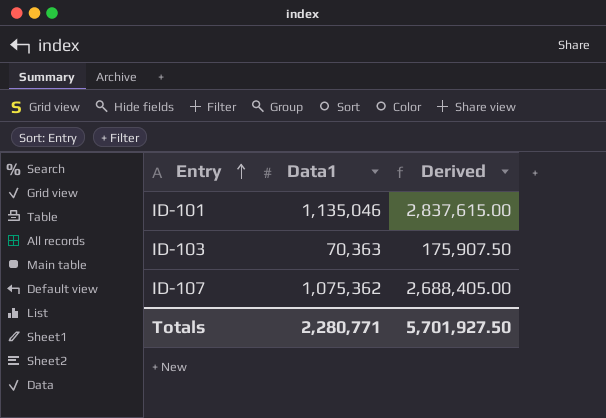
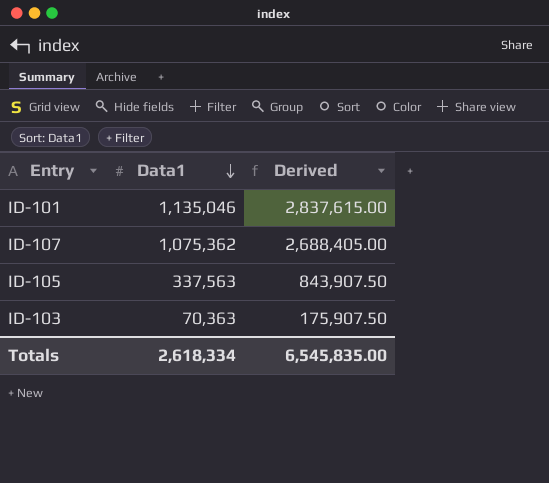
row order: Entry ascending -> Data1 descending
row ID-105: none -> 337,563 | 843,907.50
Totals | Data1: 2,280,771 -> 2,618,334
Totals | Derived: 5,701,927.50 -> 6,545,835.00

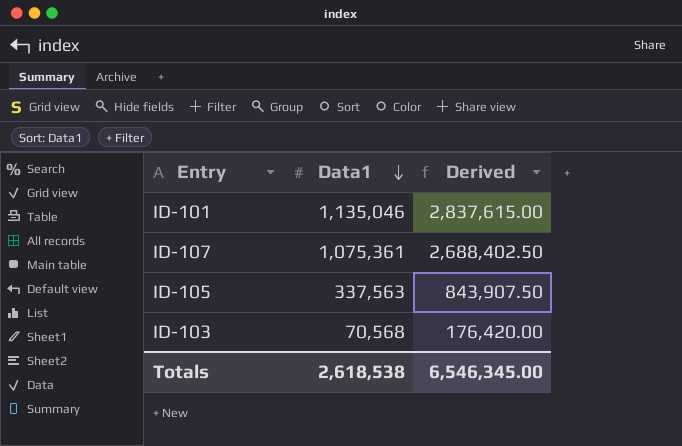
ID-107 | Data1: 1,075,362 -> 1,075,361
ID-107 | Derived: 2,688,405.00 -> 2,688,402.50
ID-103 | Data1: 70,363 -> 70,568
ID-103 | Derived: 175,907.50 -> 176,420.00
Totals | Data1: 2,618,334 -> 2,618,538
Totals | Derived: 6,545,835.00 -> 6,546,345.00

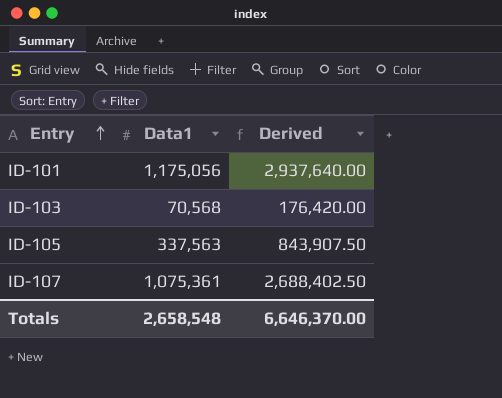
row order: Data1 descending -> Entry ascending
ID-101 | Data1: 1,135,046 -> 1,175,056
ID-101 | Derived: 2,837,615.00 -> 2,937,640.00
Totals | Data1: 2,618,538 -> 2,658,548
Totals | Derived: 6,546,345.00 -> 6,646,370.00

